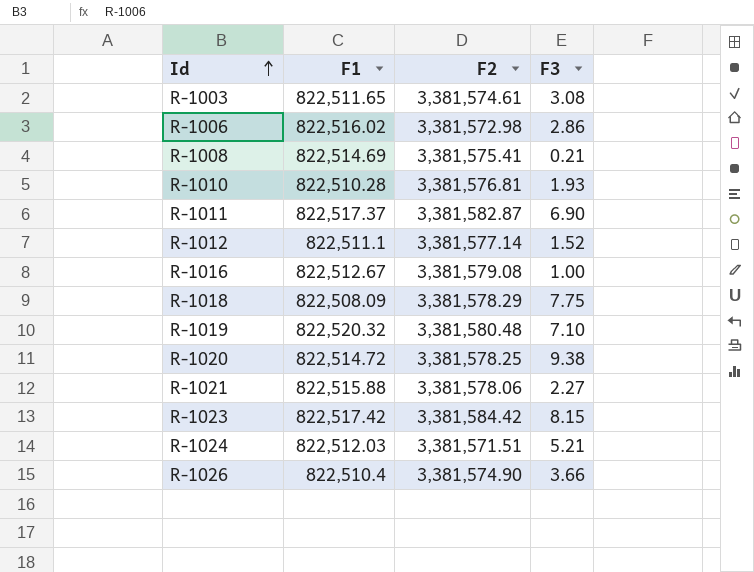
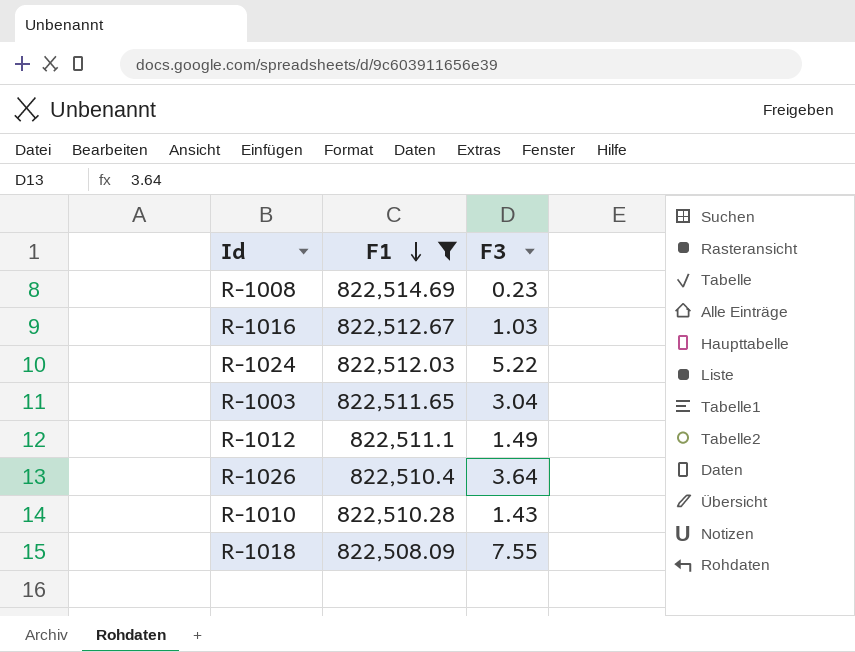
filter: none -> F1 <= 822,514.69
row order: Id ascending -> F1 descending
column F2 | position: 3 -> none
R-1008 | F3: 0.21 -> 0.23
R-1016 | F3: 1.00 -> 1.03
R-1024 | F3: 5.21 -> 5.22
R-1003 | F3: 3.08 -> 3.04
R-1012 | F3: 1.52 -> 1.49
R-1026 | F3: 3.66 -> 3.64
R-1010 | F3: 1.93 -> 1.43
R-1018 | F3: 7.75 -> 7.55

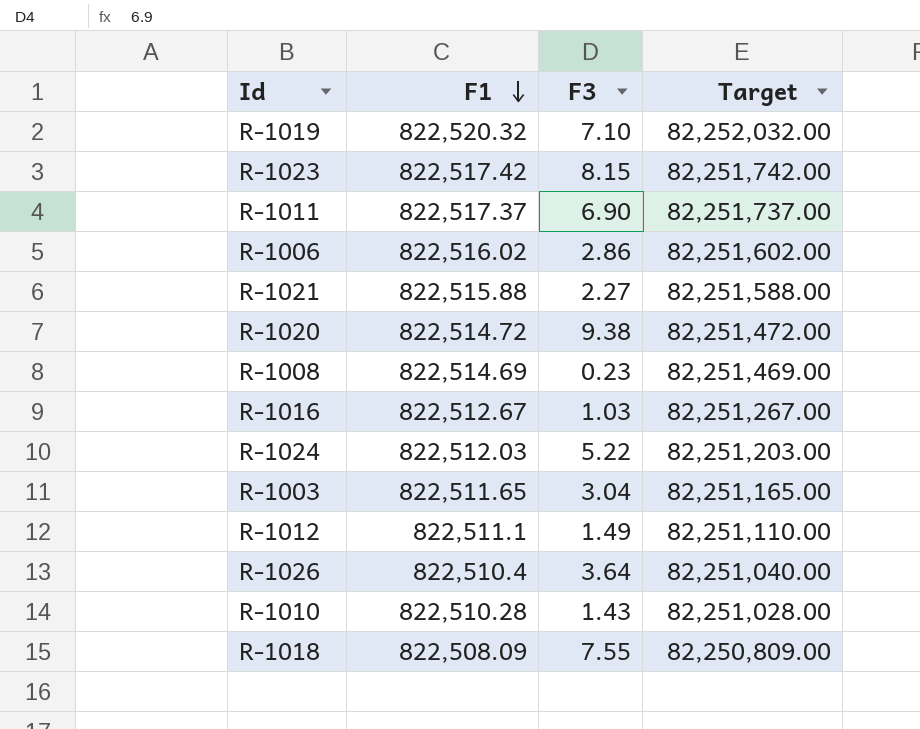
filter: F1 <= 822,514.69 -> none
column Target | formula: none -> [F1] * 100

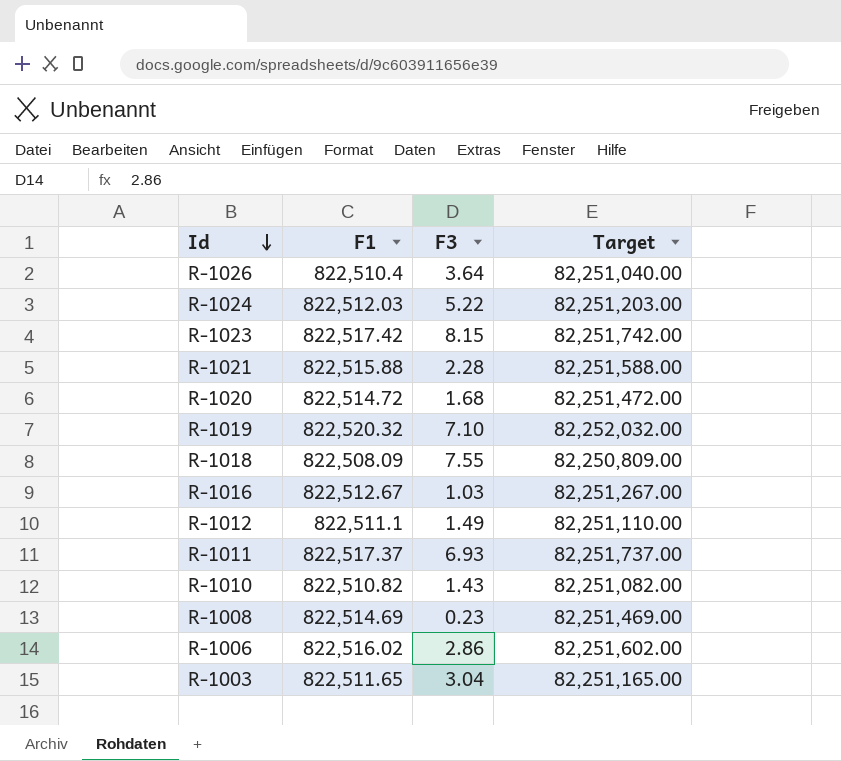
row order: F1 descending -> Id descending
R-1021 | F3: 2.27 -> 2.28
R-1020 | F3: 9.38 -> 1.68
R-1011 | F3: 6.90 -> 6.93
R-1010 | F1: 822,510.28 -> 822,510.82
R-1010 | Target: 82,251,028.00 -> 82,251,082.00

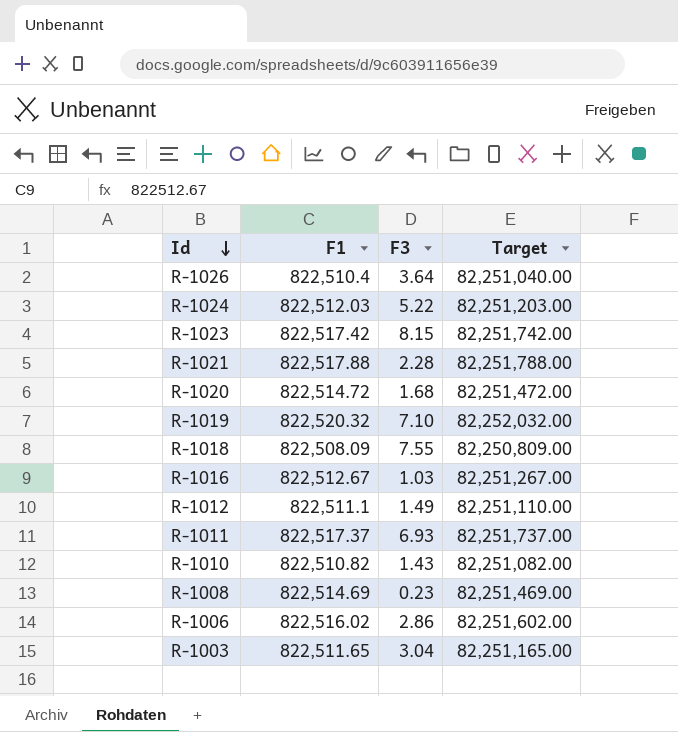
R-1021 | F1: 822,515.88 -> 822,517.88
R-1021 | Target: 82,251,588.00 -> 82,251,788.00

